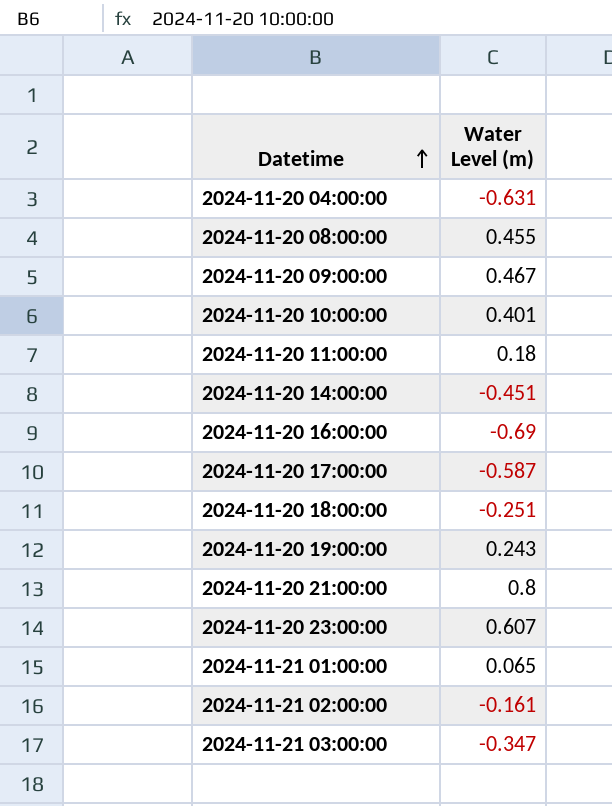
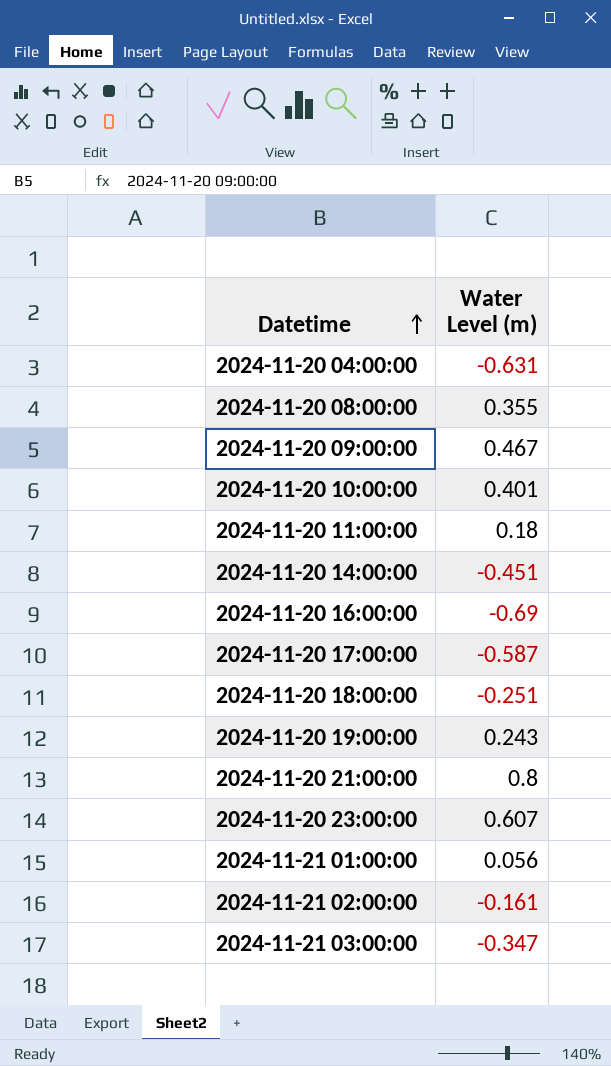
2024-11-20 08:00:00 | Water Level (m): 0.455 -> 0.355
2024-11-21 01:00:00 | Water Level (m): 0.065 -> 0.056

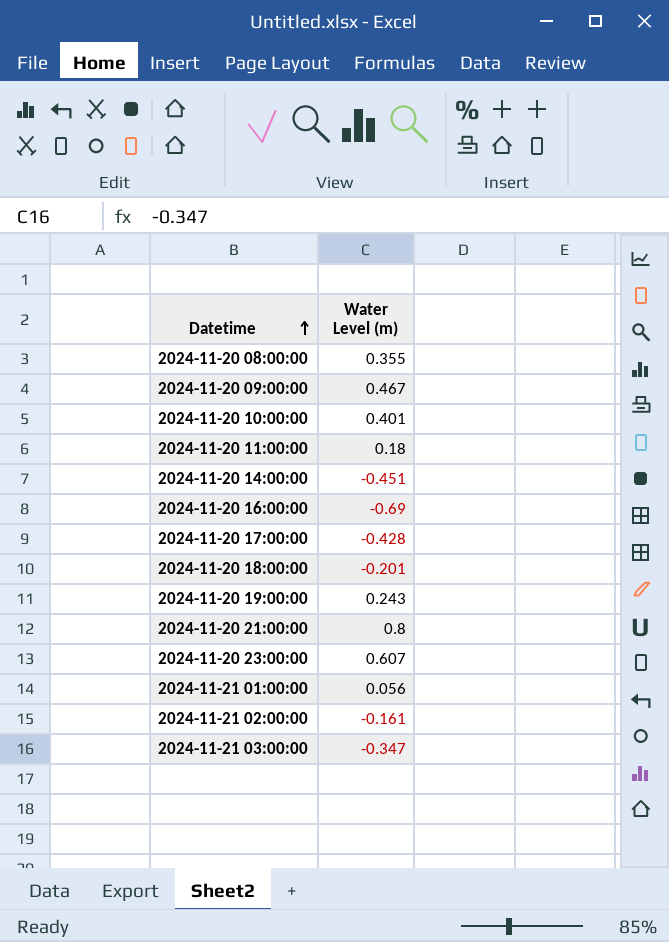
row 2024-11-20 04:00:00: -0.631 -> none
2024-11-20 17:00:00 | Water Level (m): -0.587 -> -0.428
2024-11-20 18:00:00 | Water Level (m): -0.251 -> -0.201

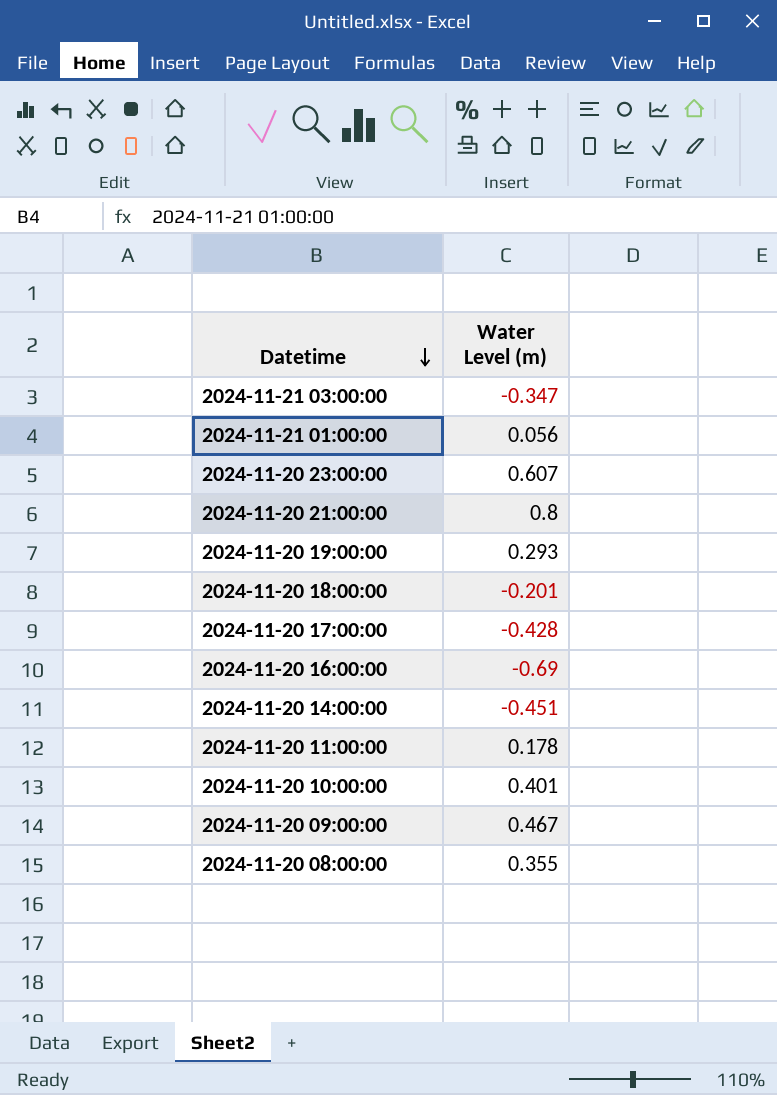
row order: Datetime ascending -> Datetime descending
row 2024-11-21 02:00:00: -0.161 -> none
2024-11-20 19:00:00 | Water Level (m): 0.243 -> 0.293
2024-11-20 11:00:00 | Water Level (m): 0.18 -> 0.178

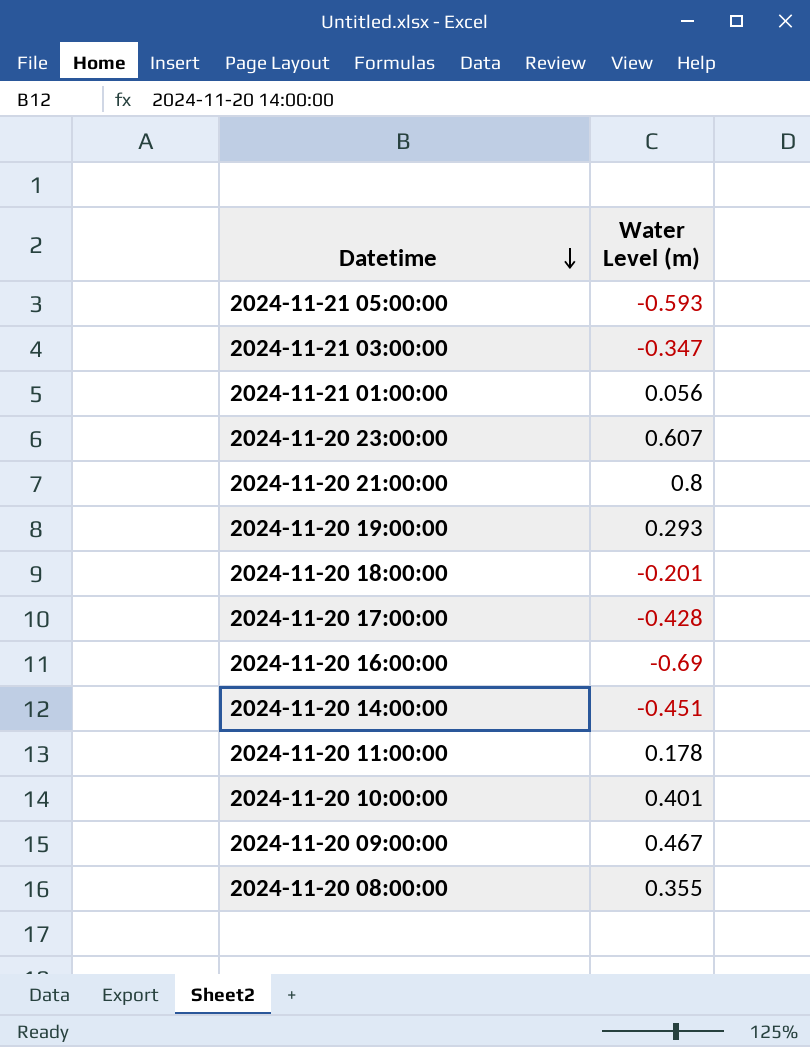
row 2024-11-21 05:00:00: none -> -0.593

